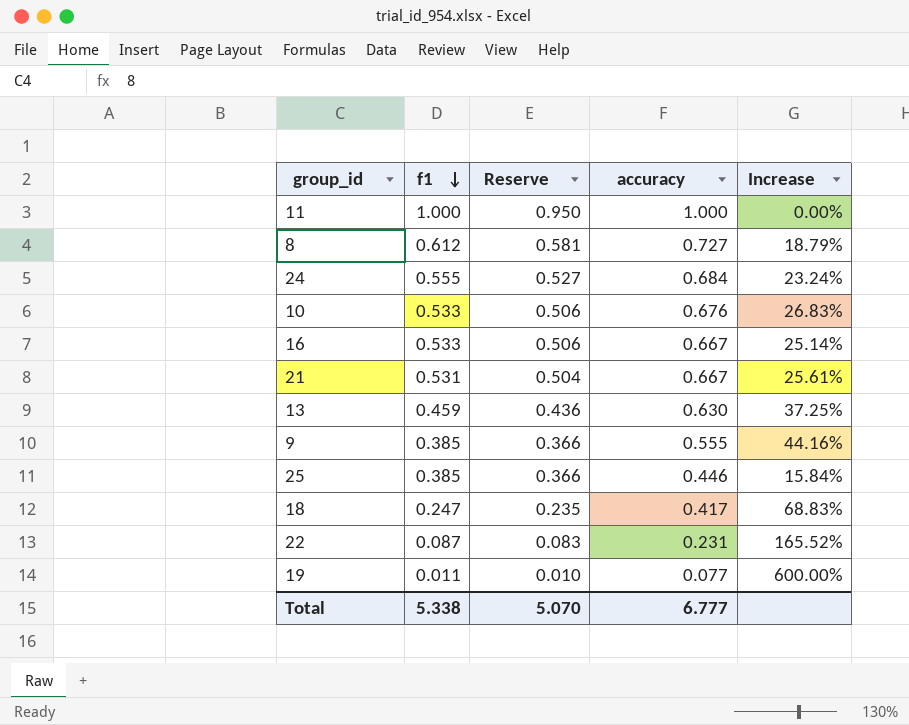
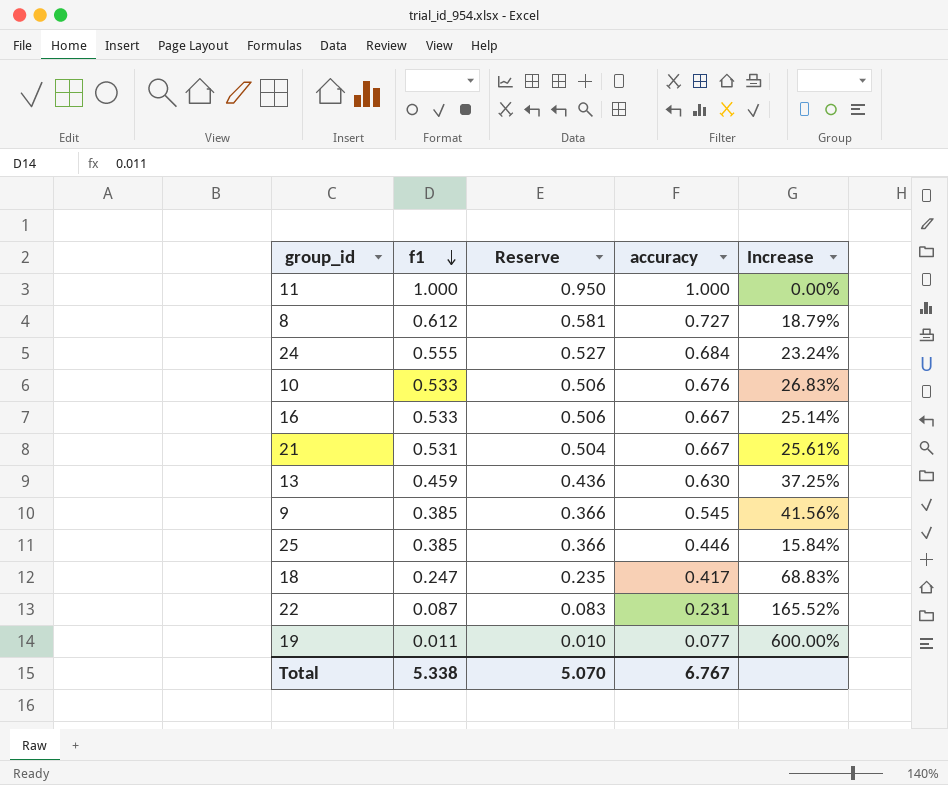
9 | accuracy: 0.555 -> 0.545
9 | Increase: 44.16% -> 41.56%
Total | accuracy: 6.777 -> 6.767

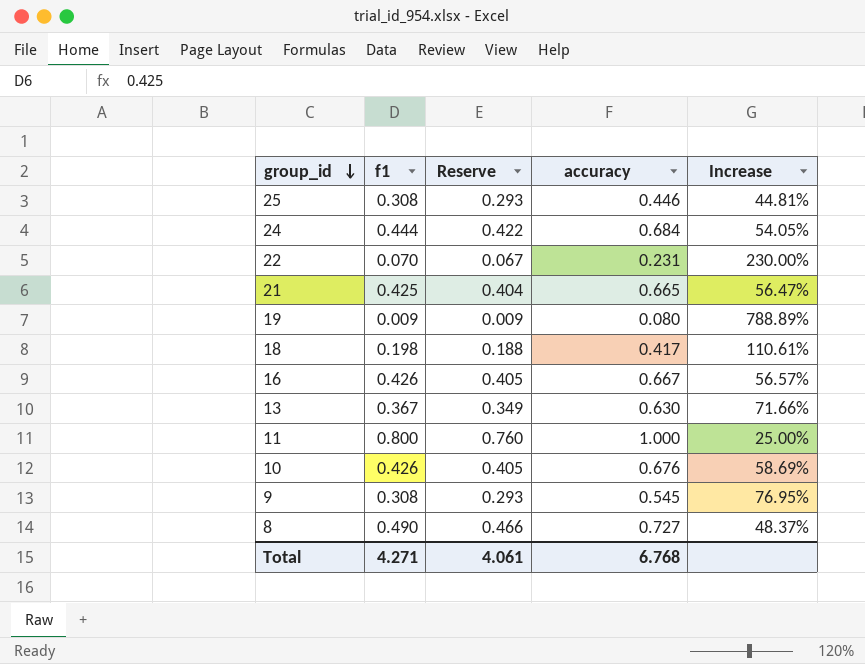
row order: f1 descending -> group_id descending
25 | f1: 0.385 -> 0.308
25 | Reserve: 0.366 -> 0.293
25 | Increase: 15.84% -> 44.81%
24 | f1: 0.555 -> 0.444
24 | Reserve: 0.527 -> 0.422
24 | Increase: 23.24% -> 54.05%
22 | f1: 0.087 -> 0.070
22 | Reserve: 0.083 -> 0.067
22 | Increase: 165.52% -> 230.00%
21 | f1: 0.531 -> 0.425
21 | Reserve: 0.504 -> 0.404
21 | accuracy: 0.667 -> 0.665
21 | Increase: 25.61% -> 56.47%
19 | f1: 0.011 -> 0.009
19 | Reserve: 0.010 -> 0.009
19 | accuracy: 0.077 -> 0.080
19 | Increase: 600.00% -> 788.89%
18 | f1: 0.247 -> 0.198
18 | Reserve: 0.235 -> 0.188
18 | Increase: 68.83% -> 110.61%
16 | f1: 0.533 -> 0.426
16 | Reserve: 0.506 -> 0.405
16 | Increase: 25.14% -> 56.57%
13 | f1: 0.459 -> 0.367
13 | Reserve: 0.436 -> 0.349
13 | Increase: 37.25% -> 71.66%
11 | f1: 1.000 -> 0.800
11 | Reserve: 0.950 -> 0.760
11 | Increase: 0.00% -> 25.00%
10 | f1: 0.533 -> 0.426
10 | Reserve: 0.506 -> 0.405
10 | Increase: 26.83% -> 58.69%
9 | f1: 0.385 -> 0.308
9 | Reserve: 0.366 -> 0.293
9 | Increase: 41.56% -> 76.95%
8 | f1: 0.612 -> 0.490
8 | Reserve: 0.581 -> 0.466
8 | Increase: 18.79% -> 48.37%
Total | f1: 5.338 -> 4.271
Total | Reserve: 5.070 -> 4.061
Total | accuracy: 6.767 -> 6.768

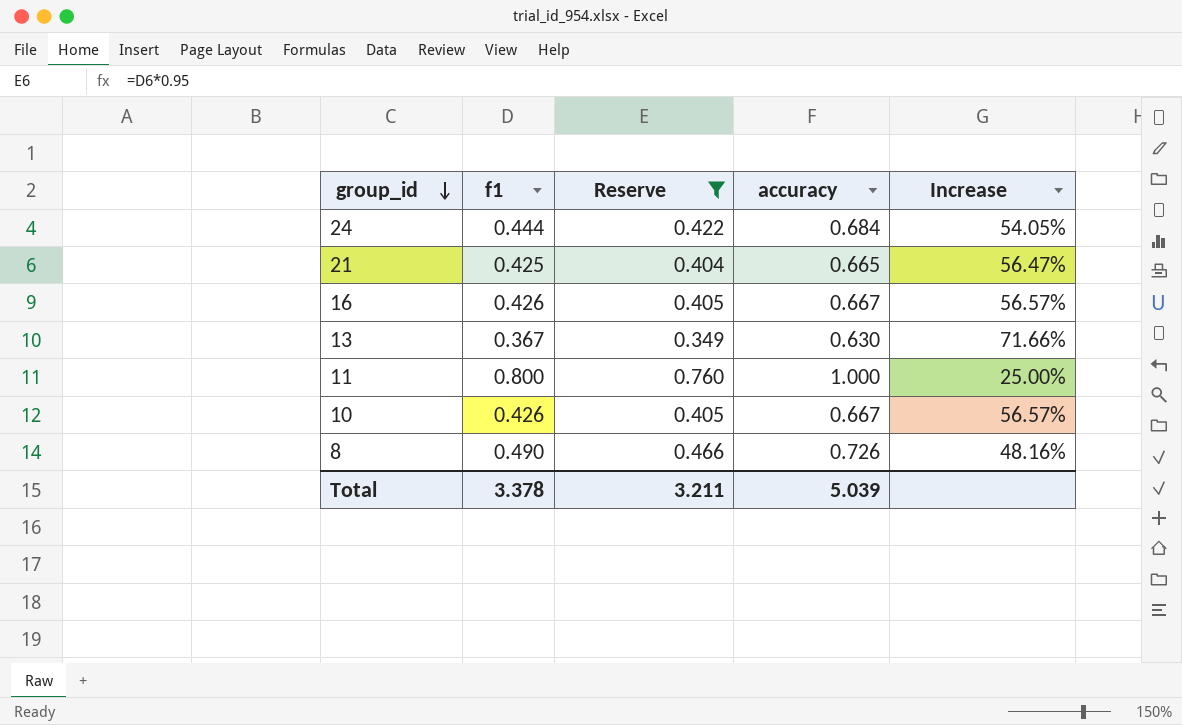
filter: none -> Reserve >= 0.349
10 | accuracy: 0.676 -> 0.667
10 | Increase: 58.69% -> 56.57%
8 | accuracy: 0.727 -> 0.726
8 | Increase: 48.37% -> 48.16%
Total | f1: 4.271 -> 3.378
Total | Reserve: 4.061 -> 3.211
Total | accuracy: 6.768 -> 5.039

